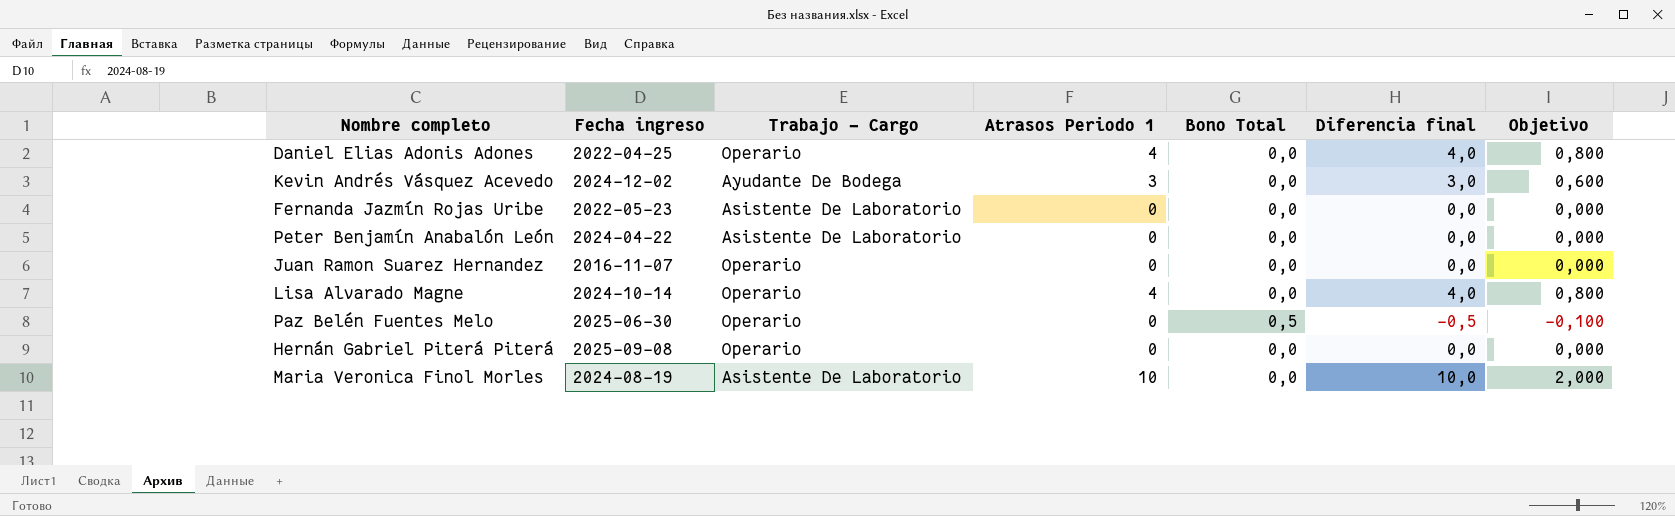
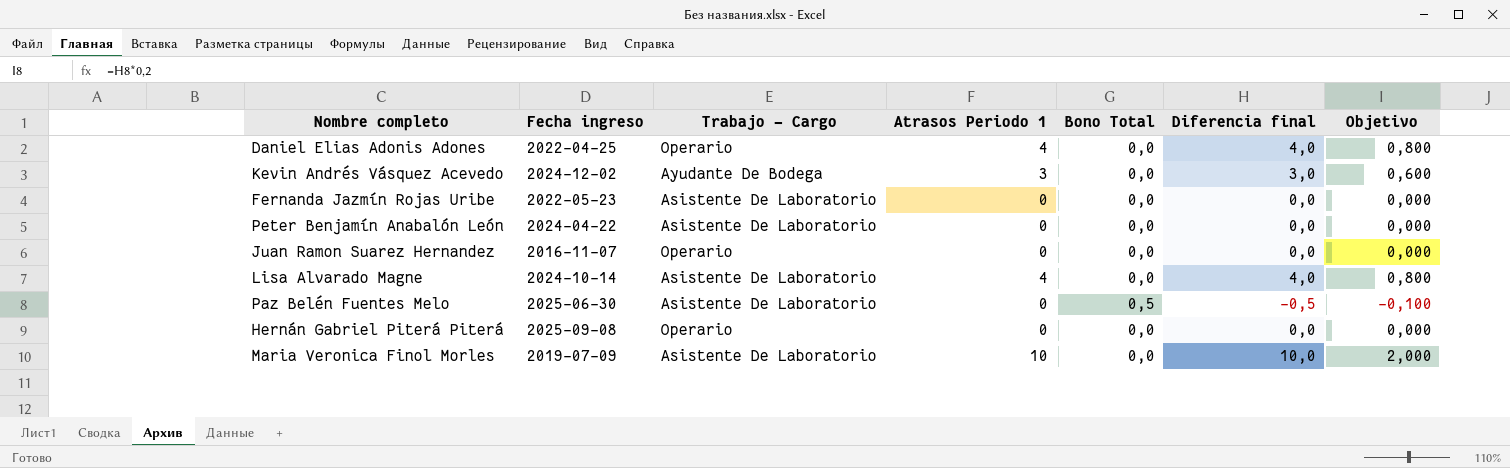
Lisa Alvarado Magne | Trabajo - Cargo: Operario -> Asistente De Laboratorio
Paz Belén Fuentes Melo | Trabajo - Cargo: Operario -> Asistente De Laboratorio
Maria Veronica Finol Morles | Fecha ingreso: 2024-08-19 -> 2019-07-09

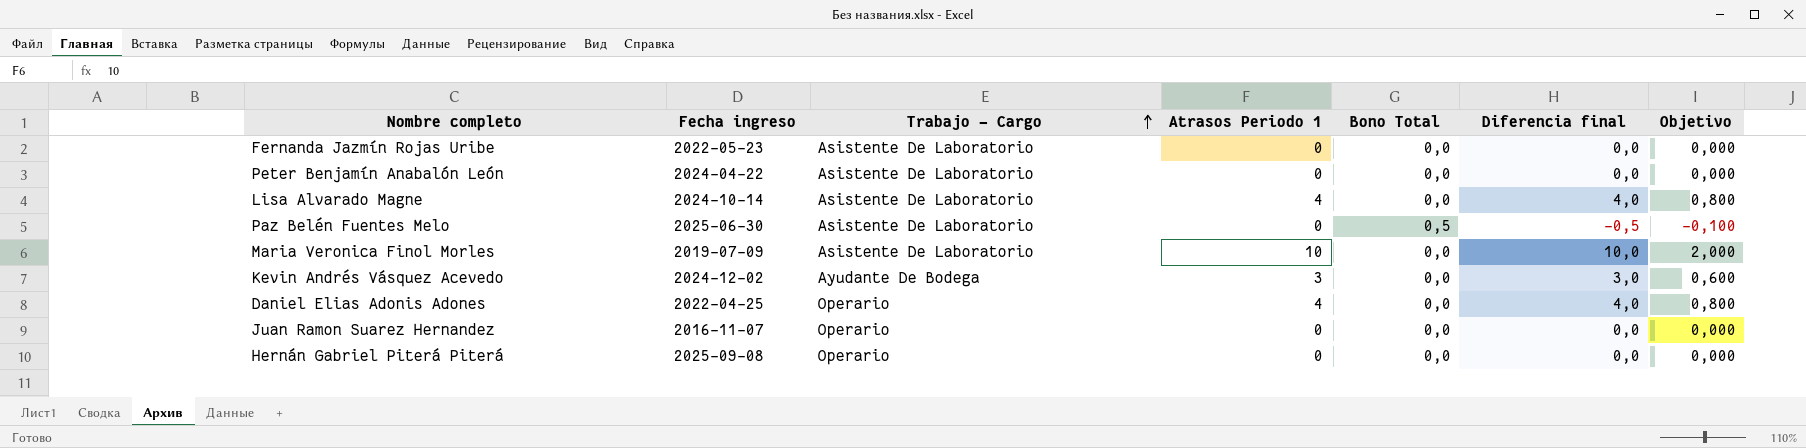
row order: none -> Trabajo - Cargo ascending

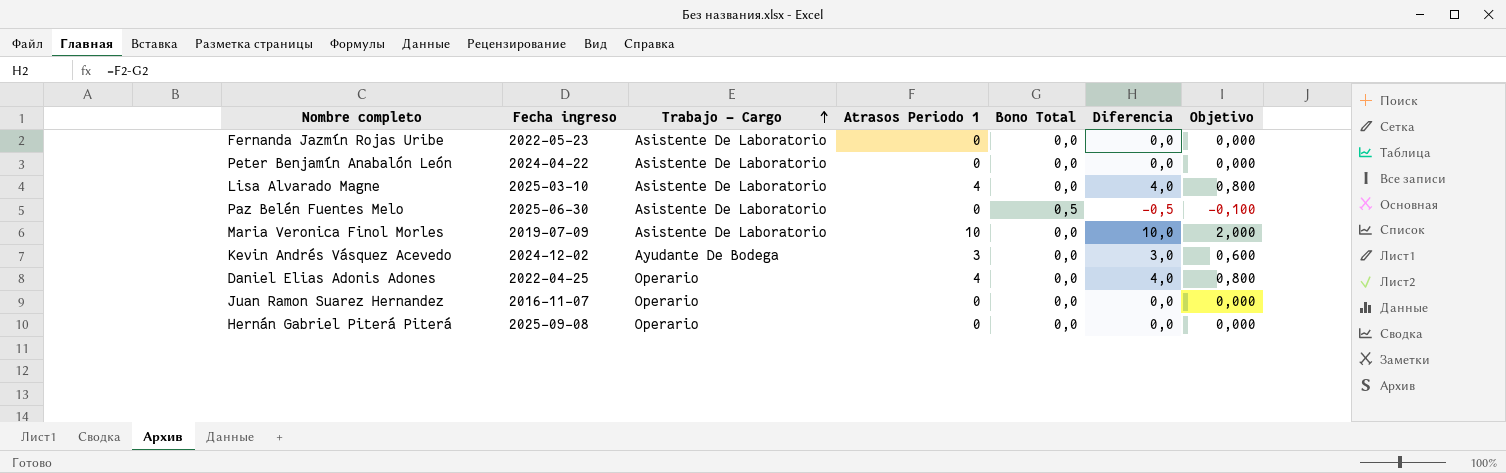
column name: Diferencia final -> Diferencia
Lisa Alvarado Magne | Fecha ingreso: 2024-10-14 -> 2025-03-10

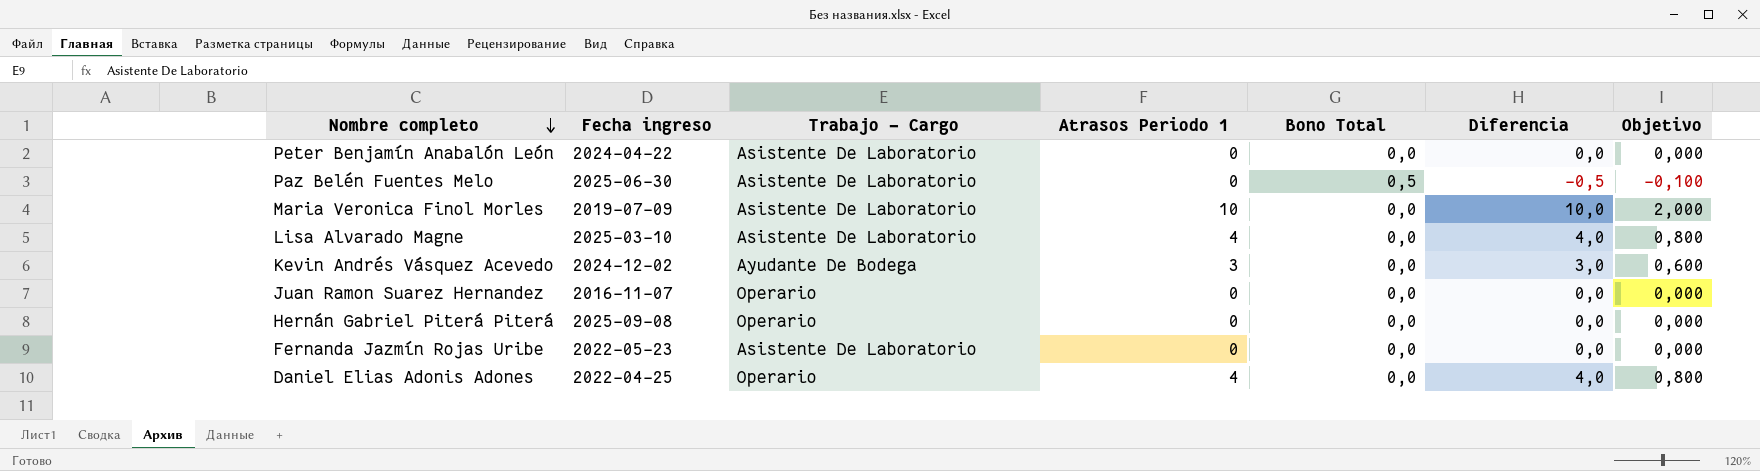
row order: Trabajo - Cargo ascending -> Nombre completo descending

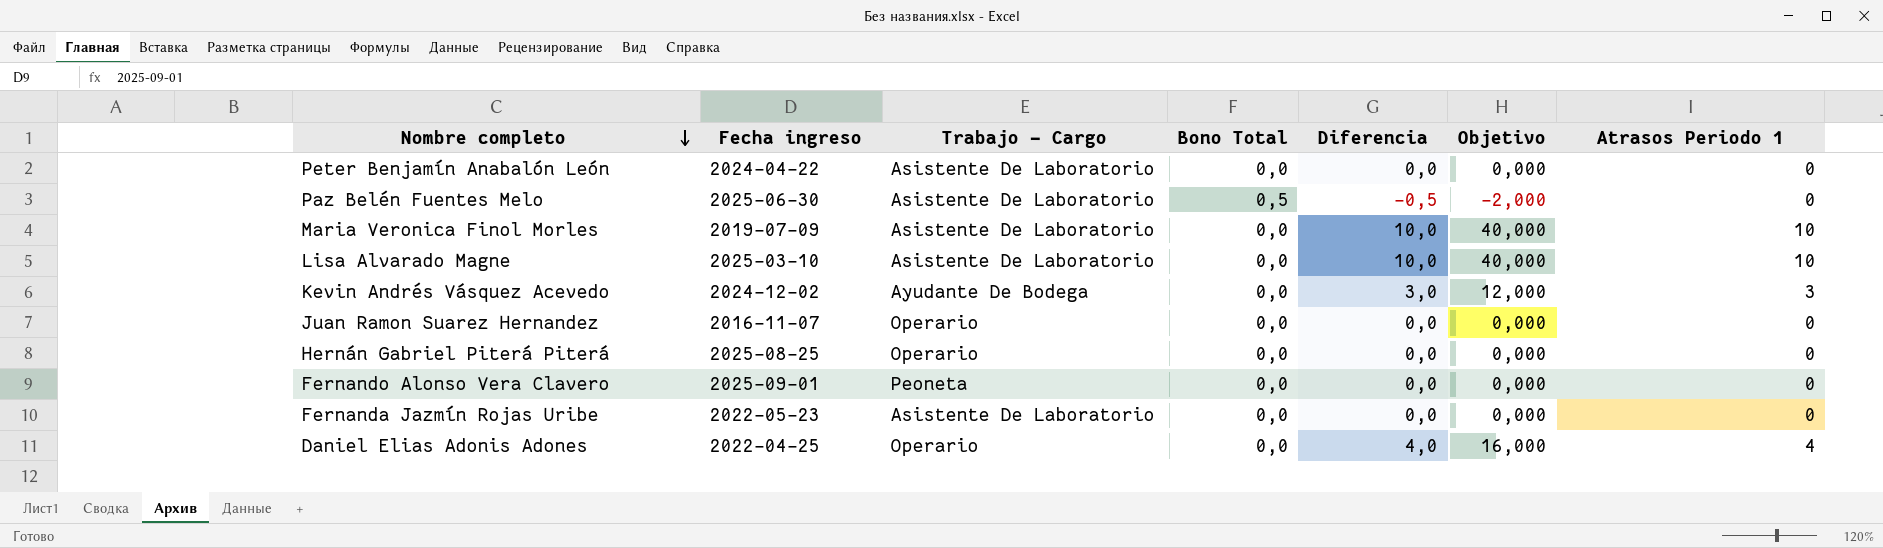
column Objetivo | formula: [Diferencia] * 0,2 -> [Diferencia] * 4
column Atrasos Periodo 1 | position: 4 -> 7
Lisa Alvarado Magne | Diferencia: 4,0 -> 10,0
Lisa Alvarado Magne | Atrasos Periodo 1: 4 -> 10
Hernán Gabriel Piterá Piterá | Fecha ingreso: 2025-09-08 -> 2025-08-25
row Fernando Alonso Vera Clavero: none -> 2025-09-01 | Peoneta | 0,0 | 0,0 | 0,000 | 0

